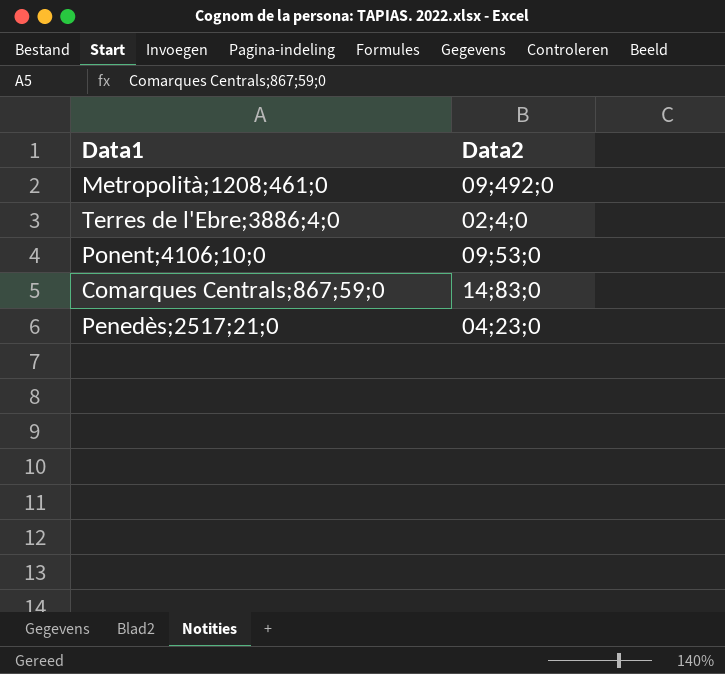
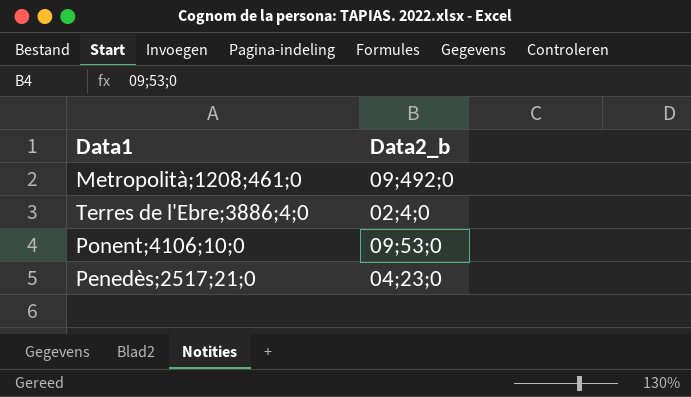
column name: Data2 -> Data2_b
row Comarques Centrals;867;59;0: 14;83;0 -> none

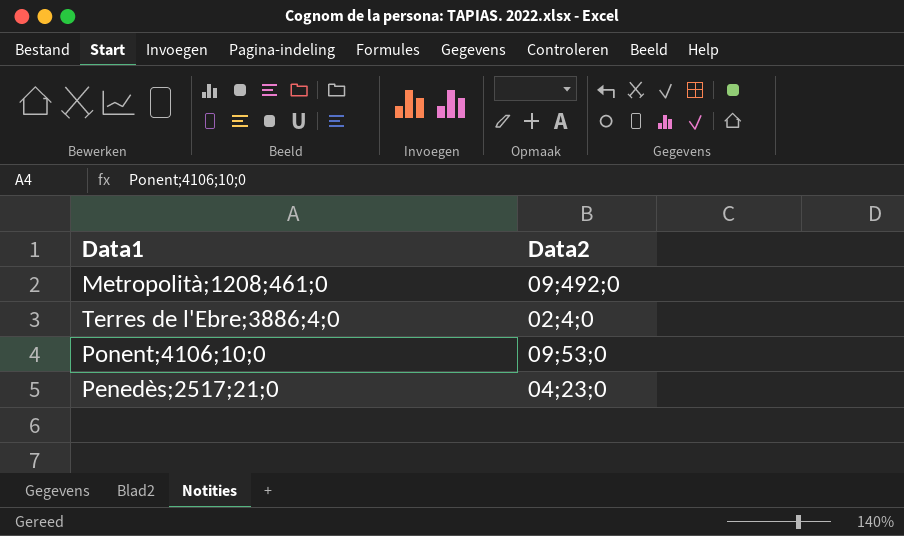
column name: Data2_b -> Data2

